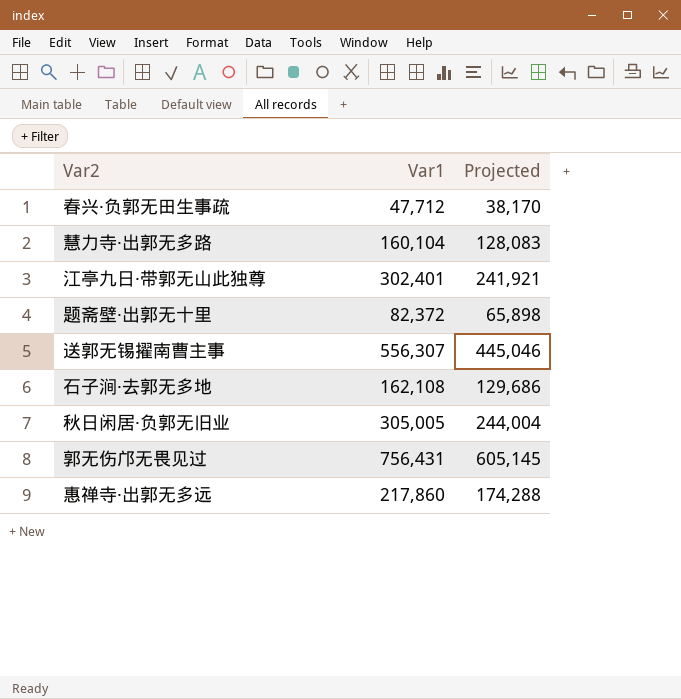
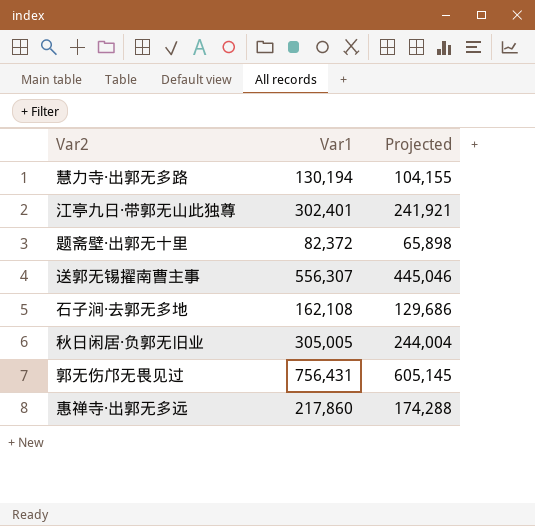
row 春兴·负郭无田生事疏: 47,712 | 38,170 -> none
慧力寺·出郭无多路 | Var1: 160,104 -> 130,194
慧力寺·出郭无多路 | Projected: 128,083 -> 104,155

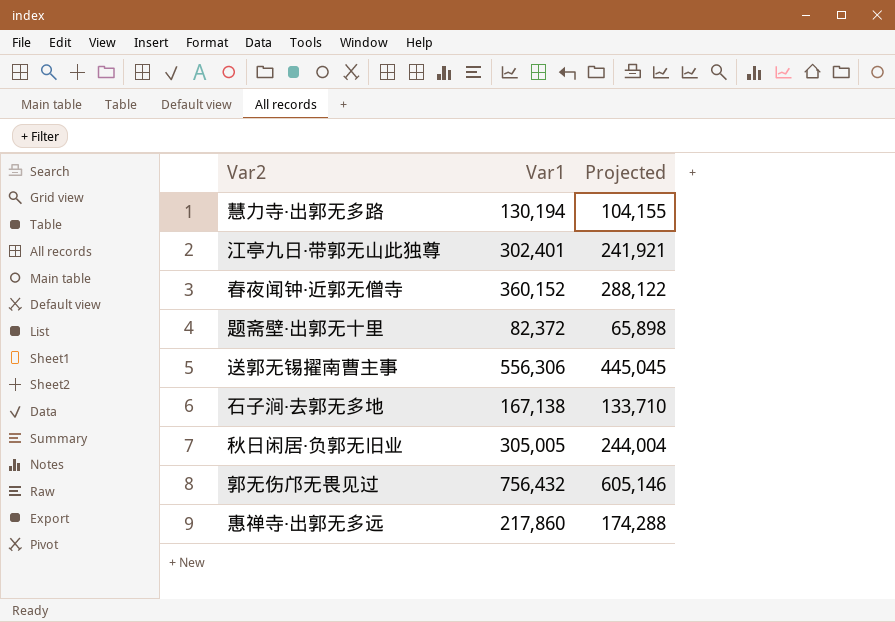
row 春夜闻钟·近郭无僧寺: none -> 360,152 | 288,122
送郭无锡擢南曹主事 | Var1: 556,307 -> 556,306
送郭无锡擢南曹主事 | Projected: 445,046 -> 445,045
石子涧·去郭无多地 | Var1: 162,108 -> 167,138
石子涧·去郭无多地 | Projected: 129,686 -> 133,710
郭无伤邝无畏见过 | Var1: 756,431 -> 756,432
郭无伤邝无畏见过 | Projected: 605,145 -> 605,146

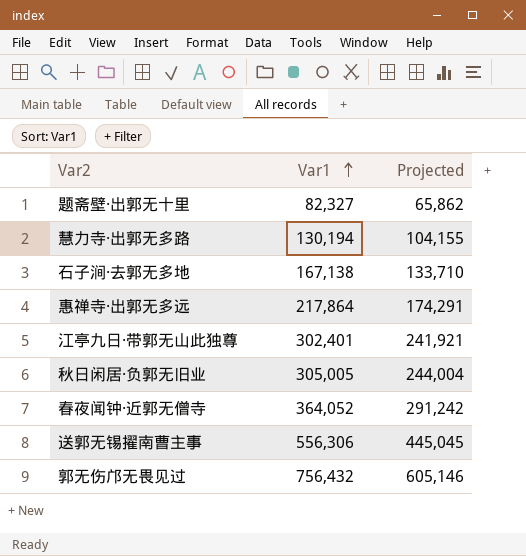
row order: none -> Var1 ascending
题斋壁·出郭无十里 | Var1: 82,372 -> 82,327
题斋壁·出郭无十里 | Projected: 65,898 -> 65,862
惠禅寺·出郭无多远 | Var1: 217,860 -> 217,864
惠禅寺·出郭无多远 | Projected: 174,288 -> 174,291
春夜闻钟·近郭无僧寺 | Var1: 360,152 -> 364,052
春夜闻钟·近郭无僧寺 | Projected: 288,122 -> 291,242

